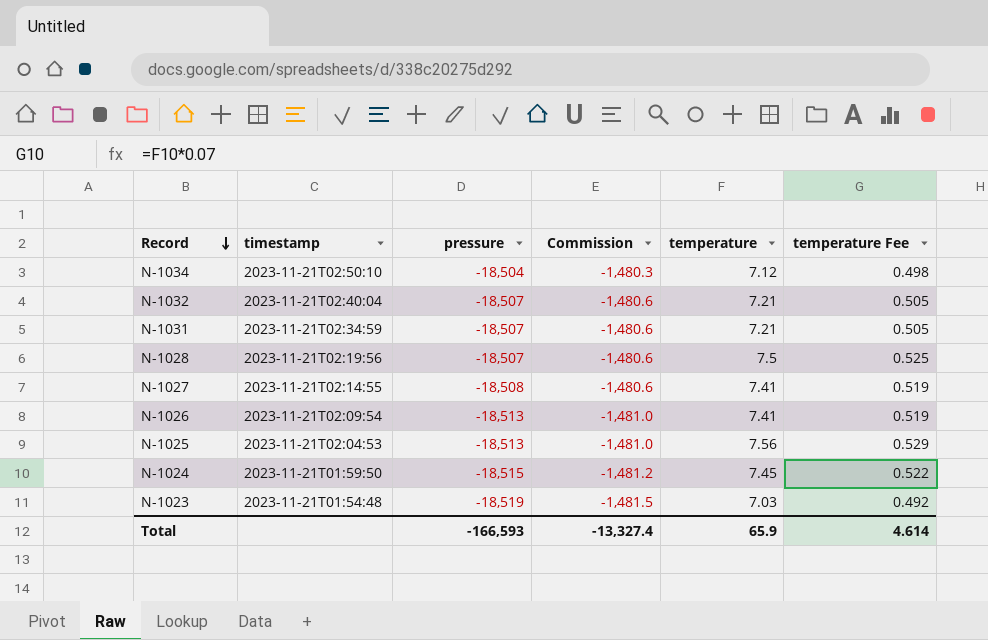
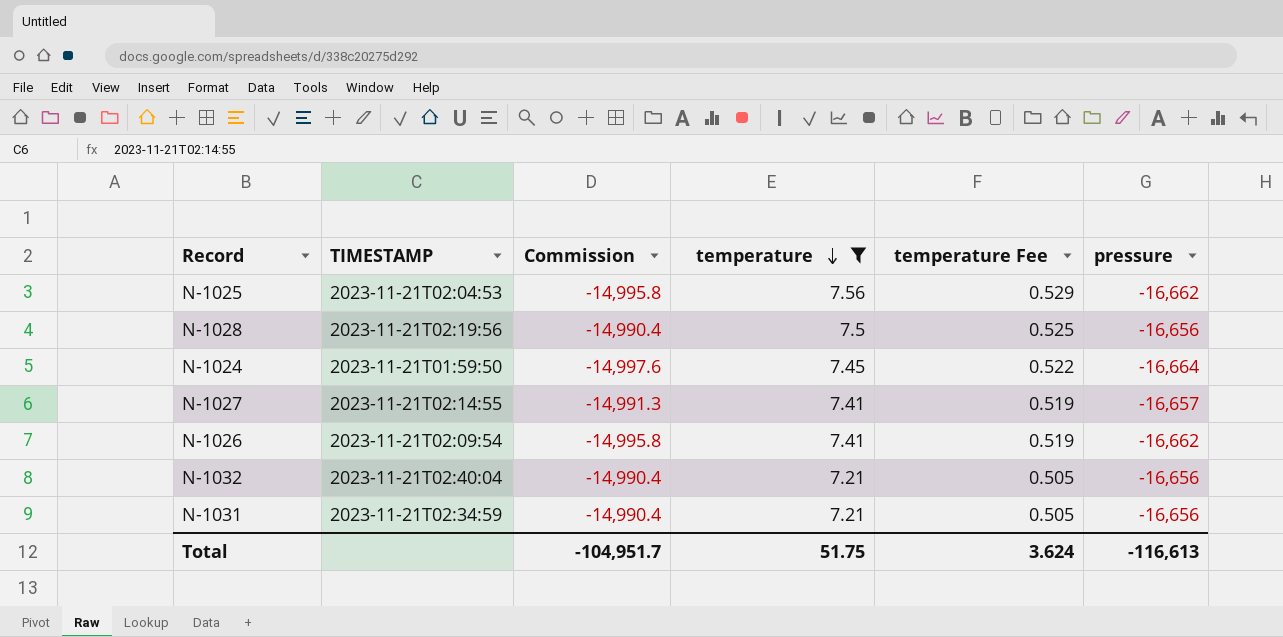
filter: none -> temperature >= 7.21
row order: Record descending -> temperature descending
column name: timestamp -> TIMESTAMP
column Commission | formula: [pressure] * 0.08 -> [pressure] * 0.9
column pressure | position: 3 -> 6
N-1025 | pressure: -18,513 -> -16,662
N-1028 | pressure: -18,507 -> -16,656
N-1024 | pressure: -18,515 -> -16,664
N-1027 | pressure: -18,508 -> -16,657
N-1026 | pressure: -18,513 -> -16,662
N-1032 | pressure: -18,507 -> -16,656
N-1031 | pressure: -18,507 -> -16,656
Total | Commission: -13,327.4 -> -104,951.7
Total | temperature: 65.9 -> 51.75
Total | temperature Fee: 4.614 -> 3.624
Total | pressure: -166,593 -> -116,613

